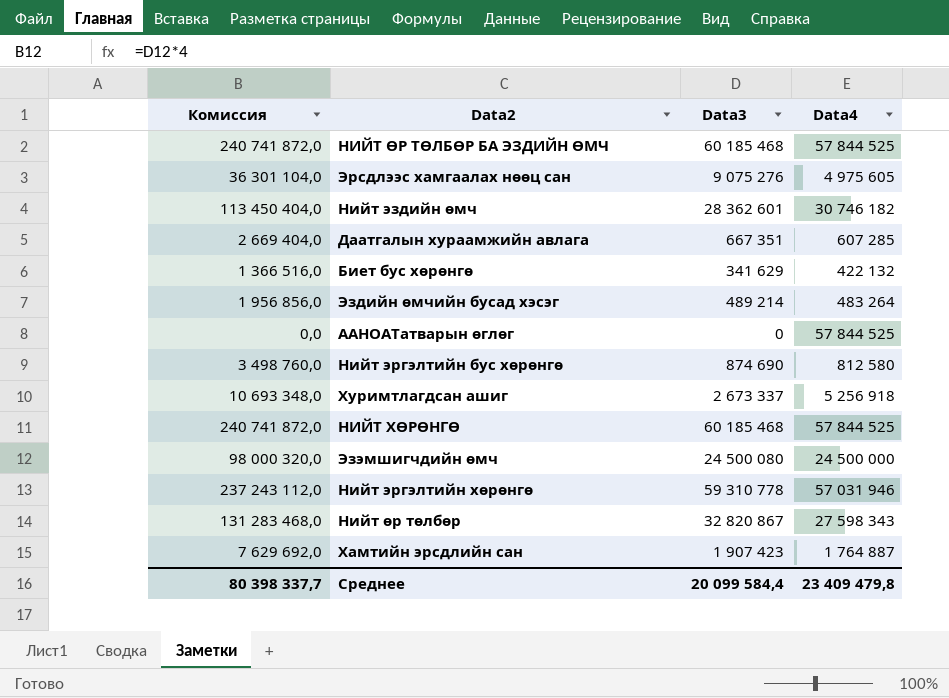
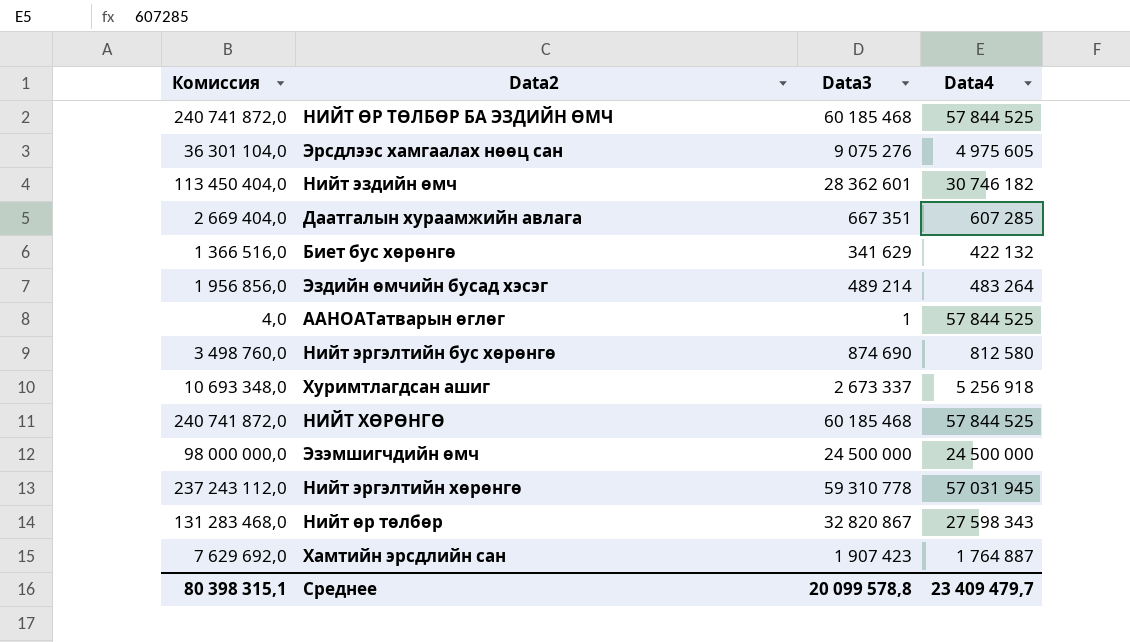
ААНОАТатварын өглөг | Комиссия: 0,0 -> 4,0
ААНОАТатварын өглөг | Data3: 0 -> 1
Эзэмшигчдийн өмч | Комиссия: 98 000 320,0 -> 98 000 000,0
Эзэмшигчдийн өмч | Data3: 24 500 080 -> 24 500 000
Нийт эргэлтийн хөрөнгө | Data4: 57 031 946 -> 57 031 945
Среднее | Комиссия: 80 398 337,7 -> 80 398 315,1
Среднее | Data3: 20 099 584,4 -> 20 099 578,8
Среднее | Data4: 23 409 479,8 -> 23 409 479,7

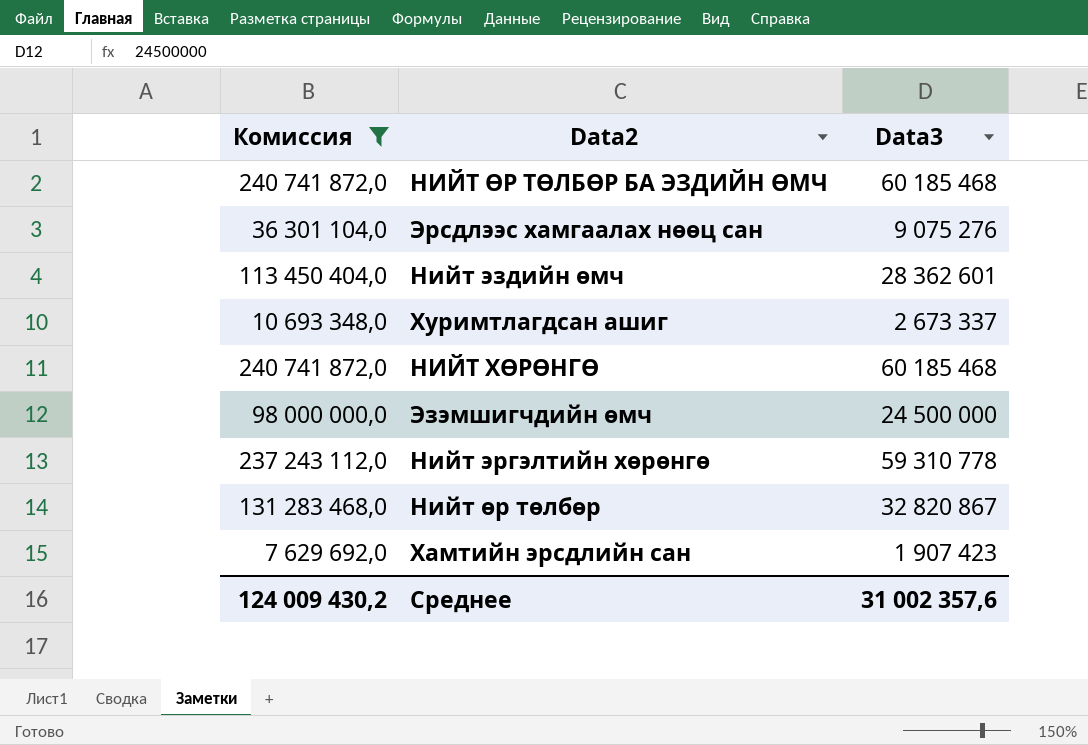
filter: none -> Комиссия >= 7 629 692,0
column Data4 | position: 4 -> none
Среднее | Комиссия: 80 398 315,1 -> 124 009 430,2
Среднее | Data3: 20 099 578,8 -> 31 002 357,6

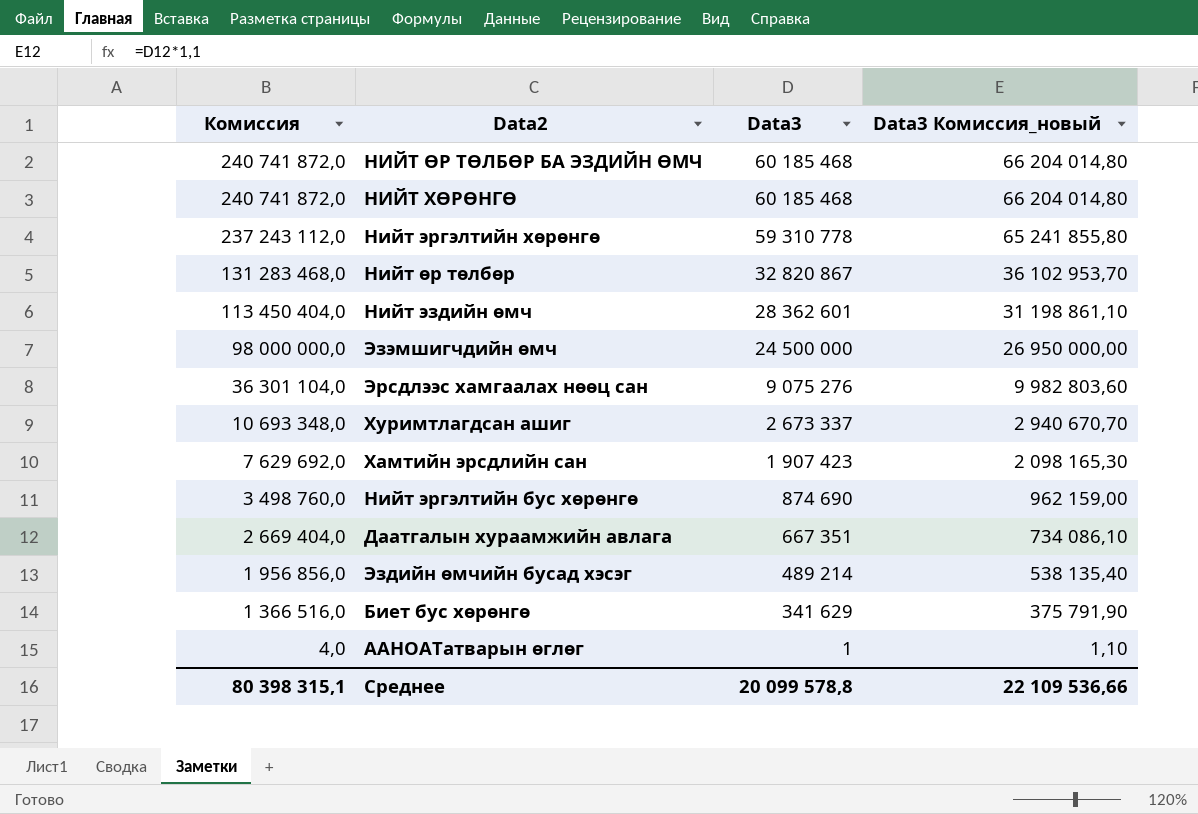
filter: Комиссия >= 7 629 692,0 -> none
row order: none -> Комиссия descending
column Data3 Комиссия_новый | formula: none -> [Data3] * 1,1
Среднее | Комиссия: 124 009 430,2 -> 80 398 315,1
Среднее | Data3: 31 002 357,6 -> 20 099 578,8

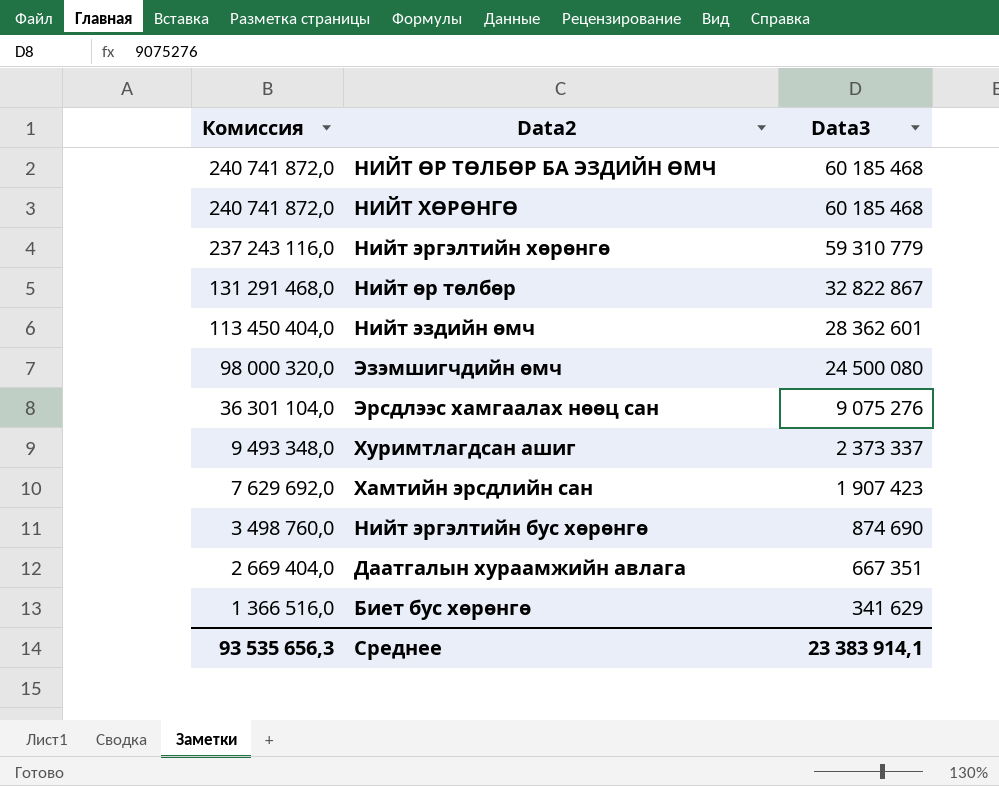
column Data3 Комиссия_новый | formula: [Data3] * 1,1 -> none
row Эздийн өмчийн бусад хэсэг: 1 956 856,0 | 489 214 | 538 135,40 -> none
row ААНОАТатварын өглөг: 4,0 | 1 | 1,10 -> none
Нийт эргэлтийн хөрөнгө | Комиссия: 237 243 112,0 -> 237 243 116,0
Нийт эргэлтийн хөрөнгө | Data3: 59 310 778 -> 59 310 779
Нийт өр төлбөр | Комиссия: 131 283 468,0 -> 131 291 468,0
Нийт өр төлбөр | Data3: 32 820 867 -> 32 822 867
Эзэмшигчдийн өмч | Комиссия: 98 000 000,0 -> 98 000 320,0
Эзэмшигчдийн өмч | Data3: 24 500 000 -> 24 500 080
Хуримтлагдсан ашиг | Комиссия: 10 693 348,0 -> 9 493 348,0
Хуримтлагдсан ашиг | Data3: 2 673 337 -> 2 373 337
Среднее | Комиссия: 80 398 315,1 -> 93 535 656,3
Среднее | Data3: 20 099 578,8 -> 23 383 914,1

